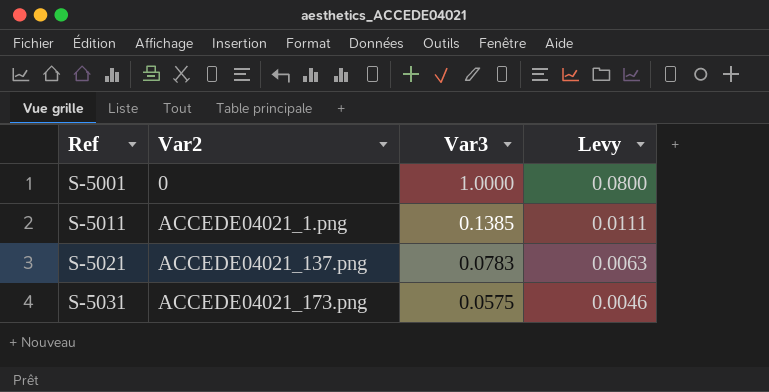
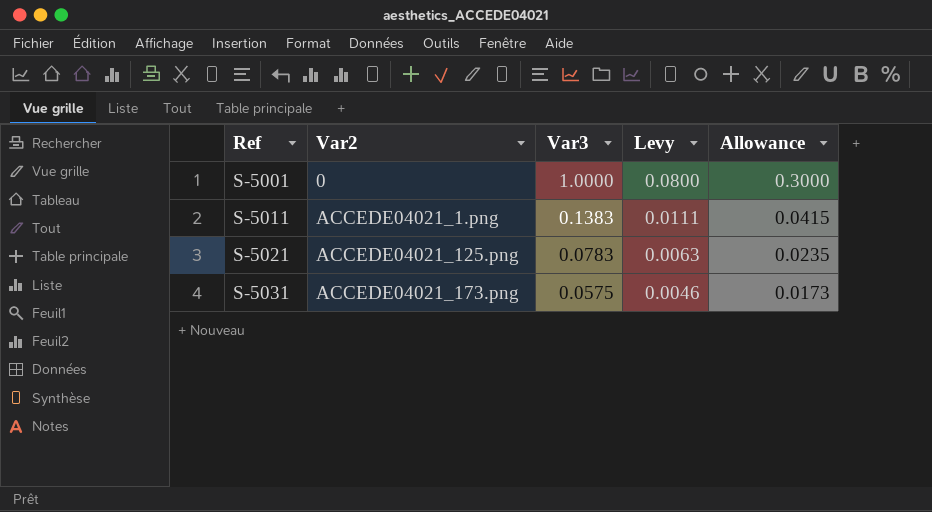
column Allowance | formula: none -> [Var3] * 0.3
S-5011 | Var3: 0.1385 -> 0.1383
S-5021 | Var2: ACCEDE04021_137.png -> ACCEDE04021_125.png

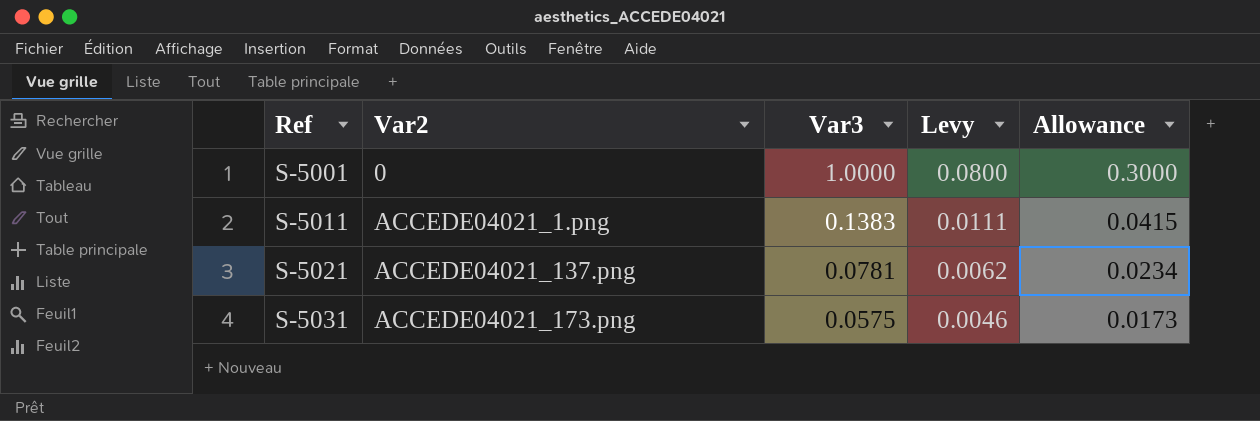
S-5021 | Var2: ACCEDE04021_125.png -> ACCEDE04021_137.png
S-5021 | Var3: 0.0783 -> 0.0781
S-5021 | Levy: 0.0063 -> 0.0062
S-5021 | Allowance: 0.0235 -> 0.0234

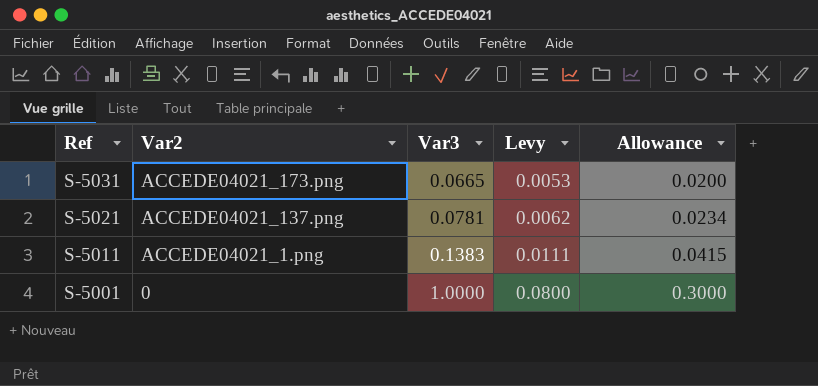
row order: Ref ascending -> Ref descending
S-5031 | Var3: 0.0575 -> 0.0665
S-5031 | Levy: 0.0046 -> 0.0053
S-5031 | Allowance: 0.0173 -> 0.0200

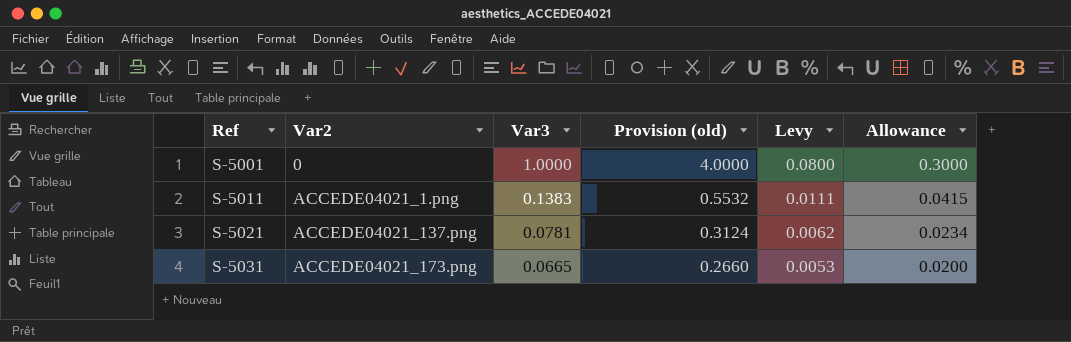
row order: Ref descending -> Ref ascending
column Provision (old) | formula: none -> [Var3] * 4

